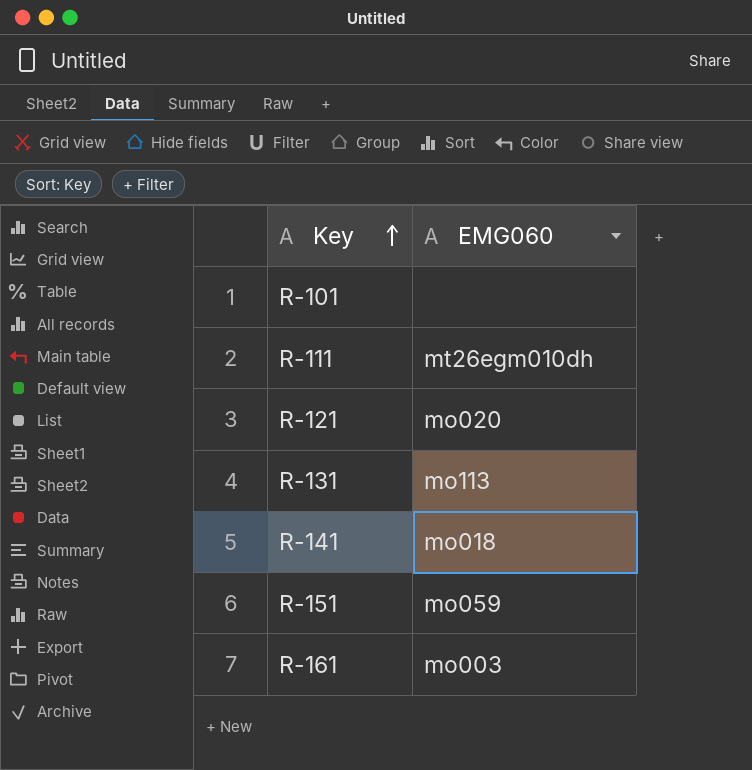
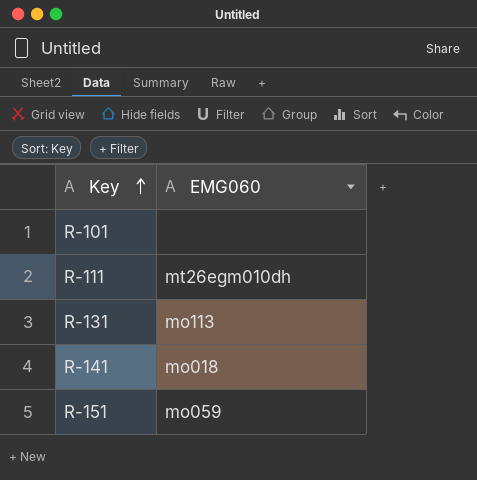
row R-121: mo020 -> none
row R-161: mo003 -> none

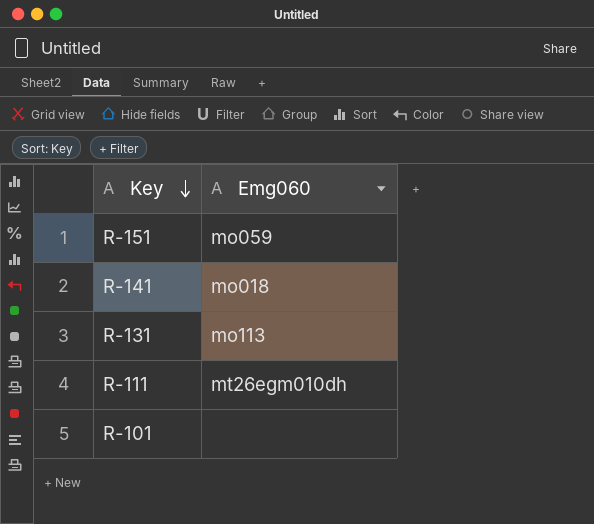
row order: Key ascending -> Key descending
column name: EMG060 -> Emg060

